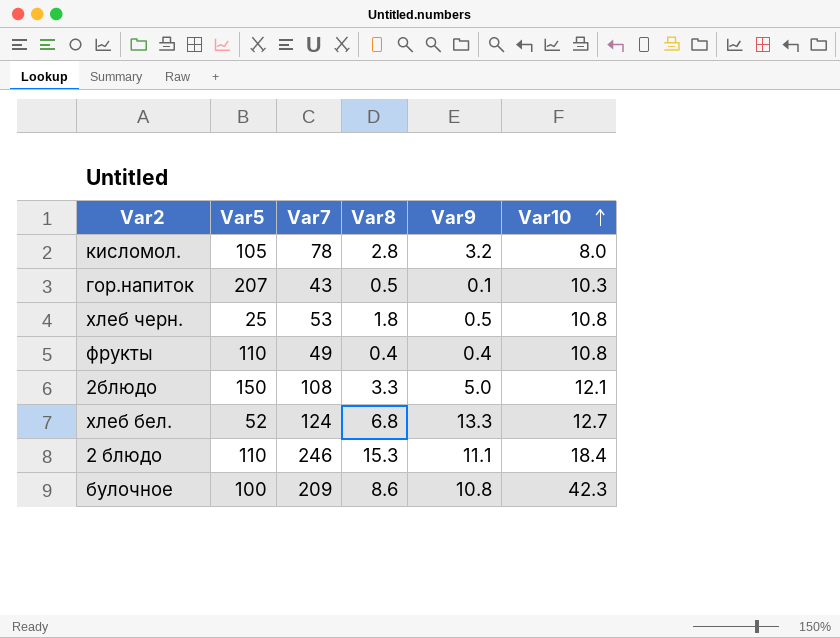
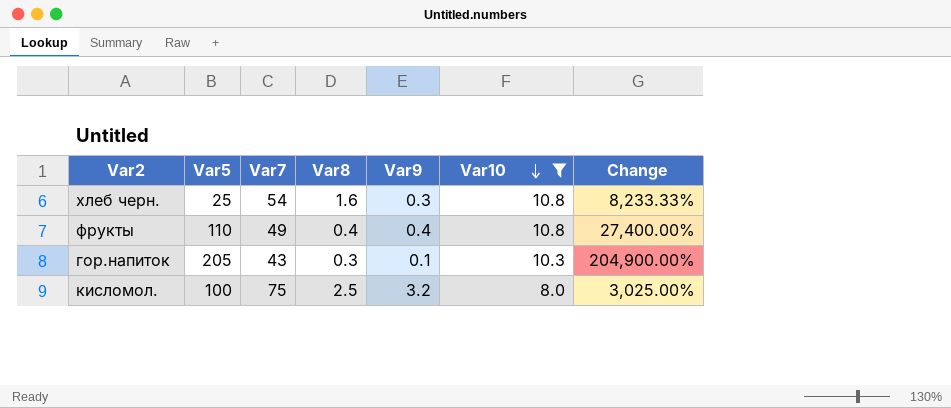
filter: none -> Var10 <= 10.8
row order: Var10 ascending -> Var10 descending
column Change | formula: none -> ([Var5] - [Var9]) / [Var9]
хлеб черн. | Var7: 53 -> 54
хлеб черн. | Var8: 1.8 -> 1.6
хлеб черн. | Var9: 0.5 -> 0.3
гор.напиток | Var5: 207 -> 205
гор.напиток | Var8: 0.5 -> 0.3
кисломол. | Var5: 105 -> 100
кисломол. | Var7: 78 -> 75
кисломол. | Var8: 2.8 -> 2.5

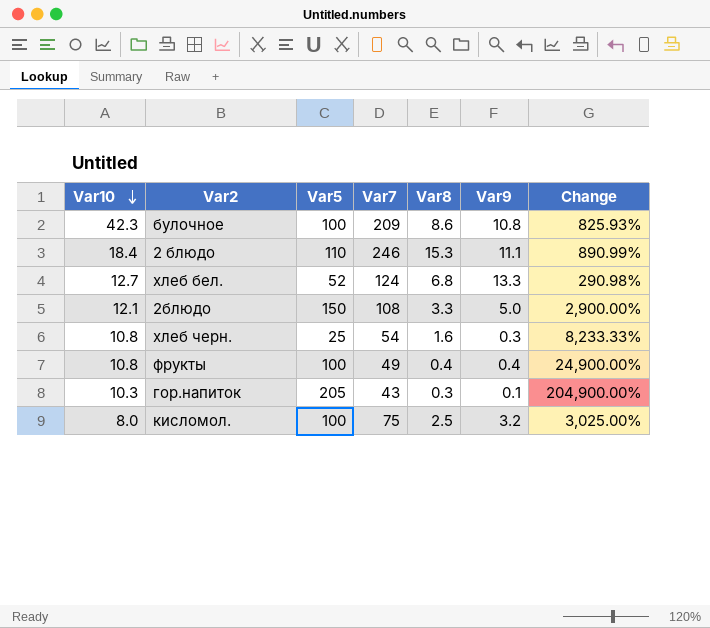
filter: Var10 <= 10.8 -> none
column Var10 | position: 6 -> 1
фрукты | Var5: 110 -> 100
фрукты | Change: 27,400.00% -> 24,900.00%

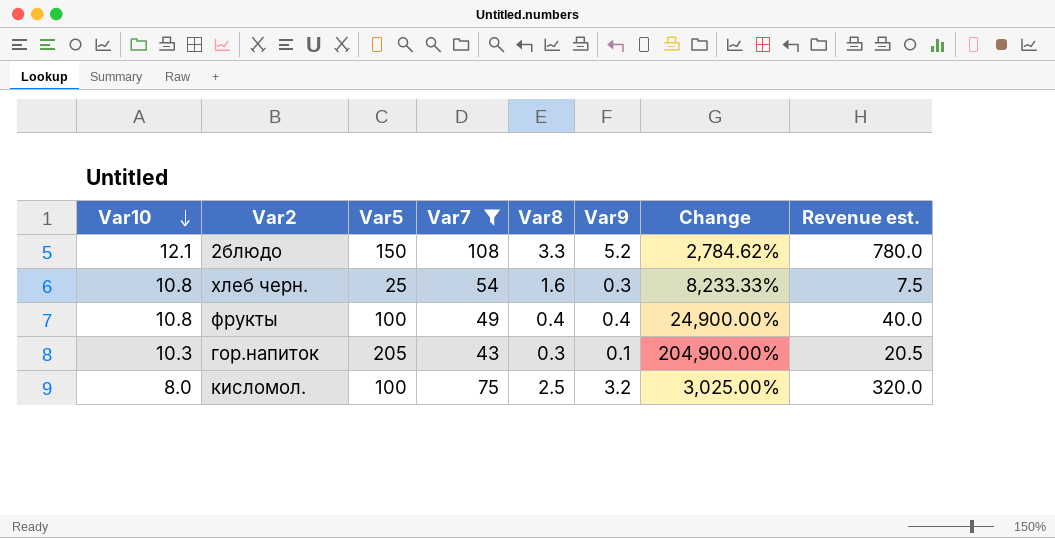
filter: none -> Var7 <= 108
column Revenue est. | formula: none -> [Var5] * [Var9]
2блюдо | Var9: 5.0 -> 5.2
2блюдо | Change: 2,900.00% -> 2,784.62%

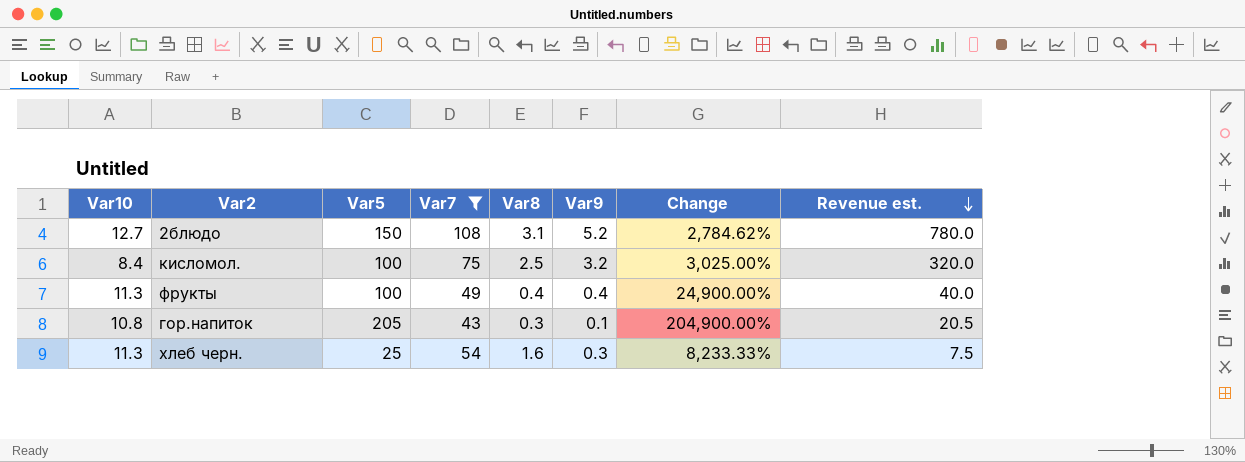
row order: Var10 descending -> Revenue est. descending
2блюдо | Var10: 12.1 -> 12.7
2блюдо | Var8: 3.3 -> 3.1
кисломол. | Var10: 8.0 -> 8.4
фрукты | Var10: 10.8 -> 11.3
гор.напиток | Var10: 10.3 -> 10.8
хлеб черн. | Var10: 10.8 -> 11.3

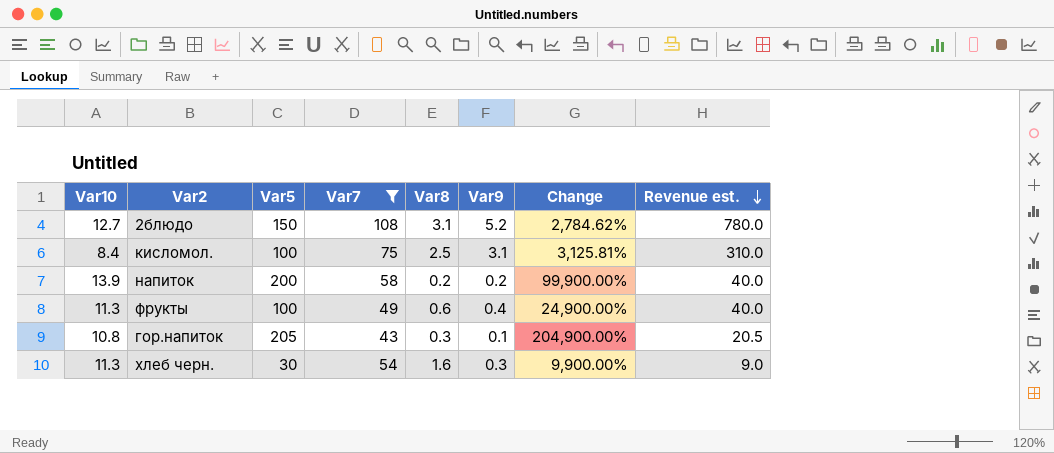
кисломол. | Var9: 3.2 -> 3.1
кисломол. | Change: 3,025.00% -> 3,125.81%
кисломол. | Revenue est.: 320.0 -> 310.0
row напиток: none -> 13.9 | 200 | 58 | 0.2 | 0.2 | 99,900.00% | 40.0
фрукты | Var8: 0.4 -> 0.6
хлеб черн. | Var5: 25 -> 30
хлеб черн. | Change: 8,233.33% -> 9,900.00%
хлеб черн. | Revenue est.: 7.5 -> 9.0

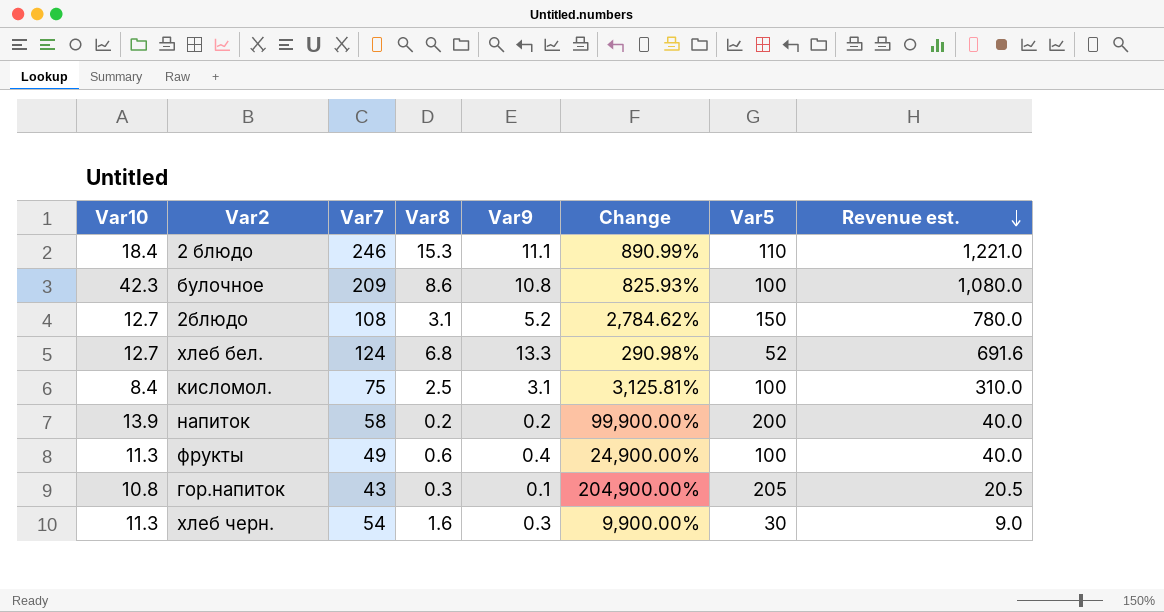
filter: Var7 <= 108 -> none
column Var5 | position: 3 -> 7

